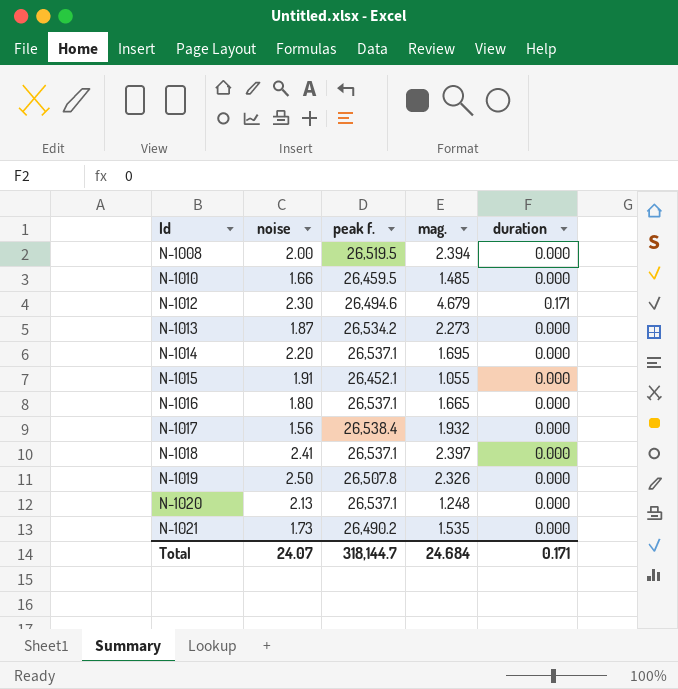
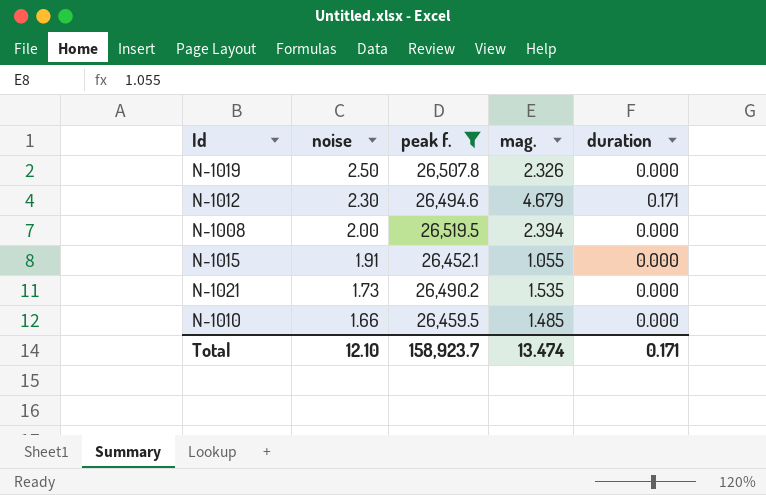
filter: none -> peak f. <= 26,519.5
row order: Id ascending -> noise descending
Total | noise: 24.07 -> 12.10
Total | peak f.: 318,144.7 -> 158,923.7
Total | mag.: 24.684 -> 13.474

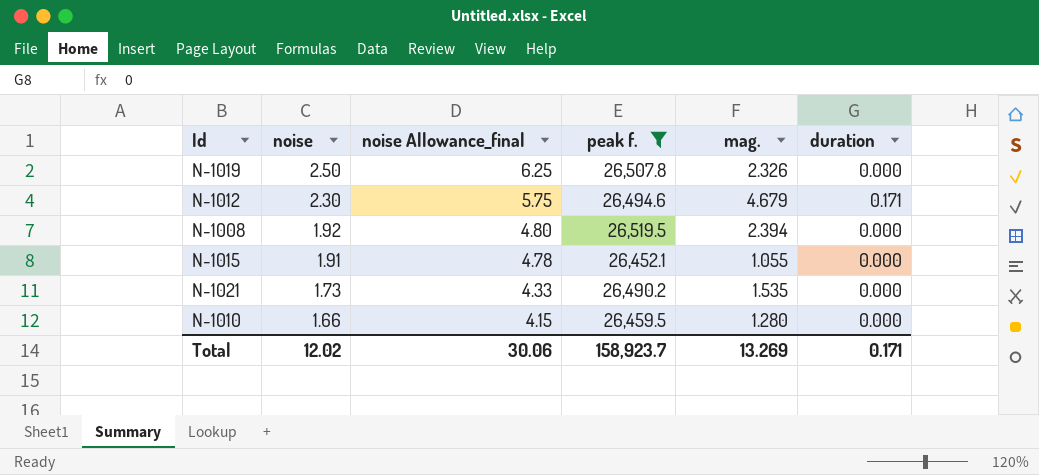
column noise Allowance_final | formula: none -> [noise] * 2.5
N-1008 | noise: 2.00 -> 1.92
N-1010 | mag.: 1.485 -> 1.280
Total | noise: 12.10 -> 12.02
Total | mag.: 13.474 -> 13.269

